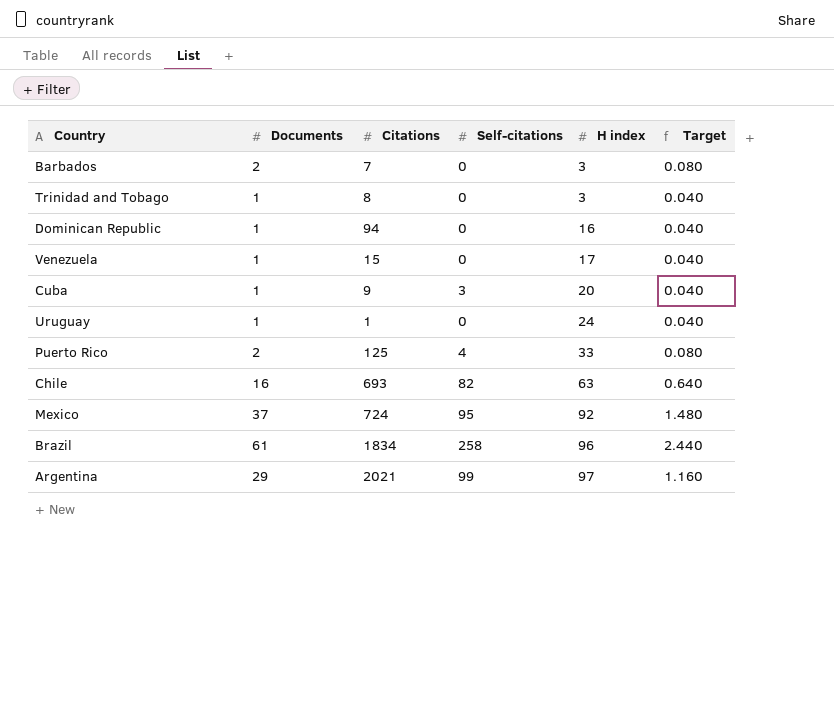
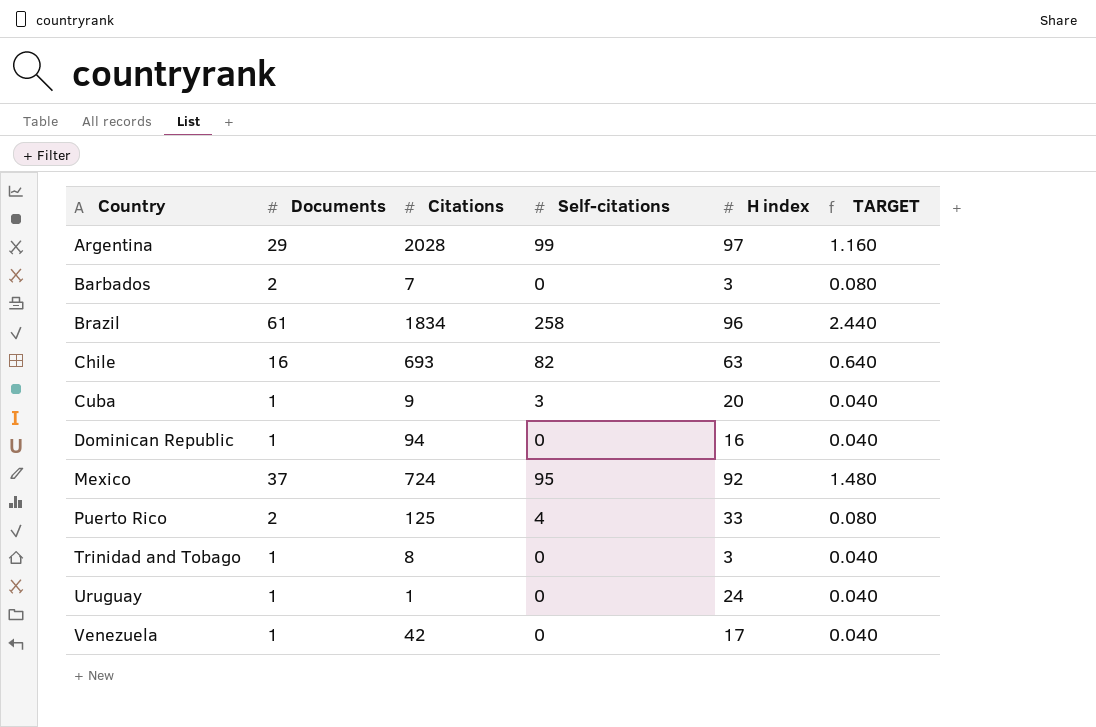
row order: H index ascending -> Country ascending
column name: Target -> TARGET
Argentina | Citations: 2021 -> 2028
Venezuela | Citations: 15 -> 42

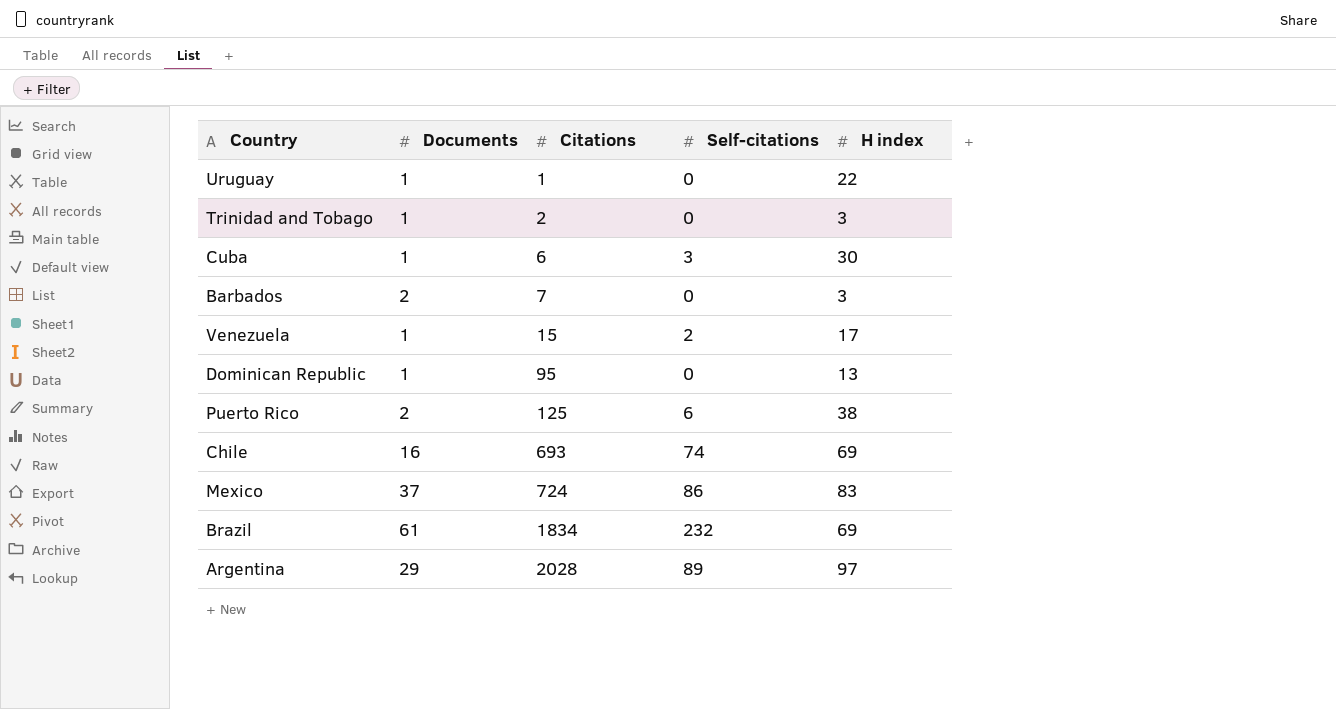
row order: Country ascending -> Citations ascending
column TARGET | formula: [Documents] * 0.04 -> none
Uruguay | H index: 24 -> 22
Trinidad and Tobago | Citations: 8 -> 2
Cuba | Citations: 9 -> 6
Cuba | H index: 20 -> 30
Venezuela | Citations: 42 -> 15
Venezuela | Self-citations: 0 -> 2
Dominican Republic | Citations: 94 -> 95
Dominican Republic | H index: 16 -> 13
Puerto Rico | Self-citations: 4 -> 6
Puerto Rico | H index: 33 -> 38
Chile | Self-citations: 82 -> 74
Chile | H index: 63 -> 69
Mexico | Self-citations: 95 -> 86
Mexico | H index: 92 -> 83
Brazil | Self-citations: 258 -> 232
Brazil | H index: 96 -> 69
Argentina | Self-citations: 99 -> 89

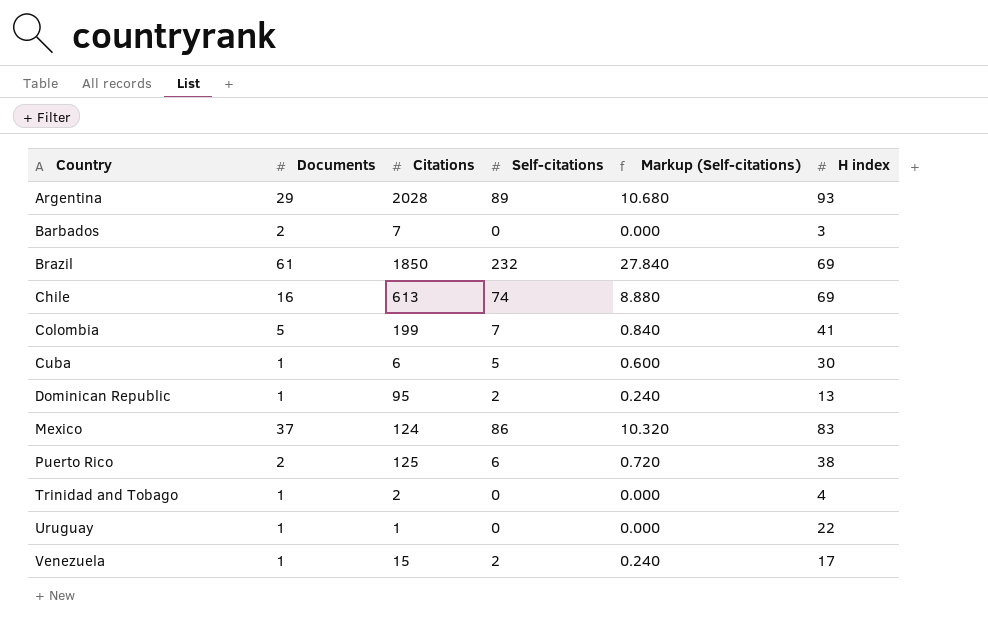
row order: Citations ascending -> Country ascending
column Markup (Self-citations) | formula: none -> [Self-citations] * 0.12
Argentina | H index: 97 -> 93
Brazil | Citations: 1834 -> 1850
Chile | Citations: 693 -> 613
row Colombia: none -> 5 | 199 | 7 | 0.840 | 41
Cuba | Self-citations: 3 -> 5
Dominican Republic | Self-citations: 0 -> 2
Mexico | Citations: 724 -> 124
Trinidad and Tobago | H index: 3 -> 4

